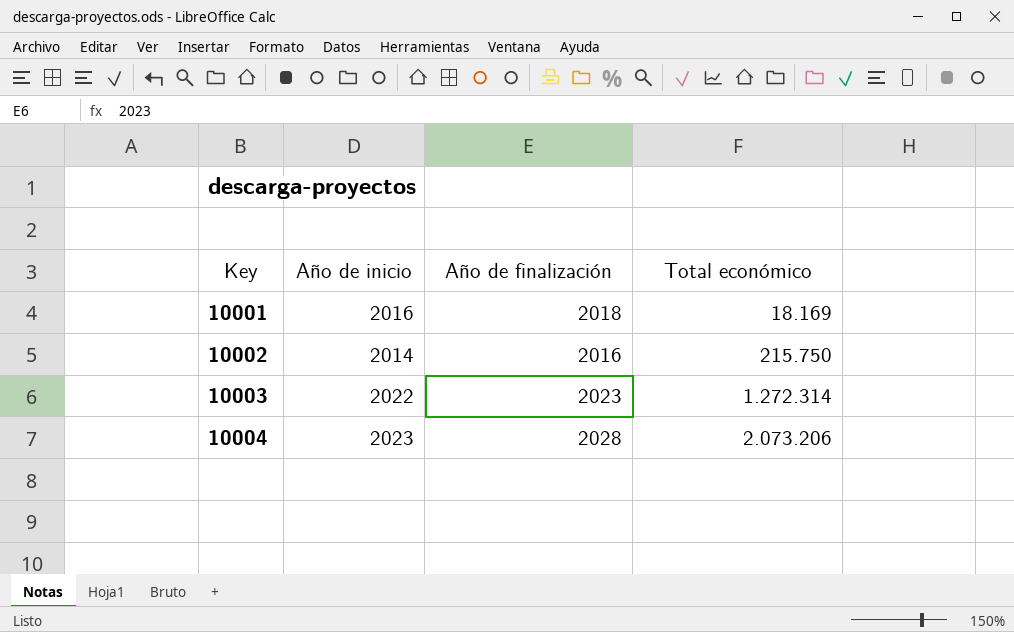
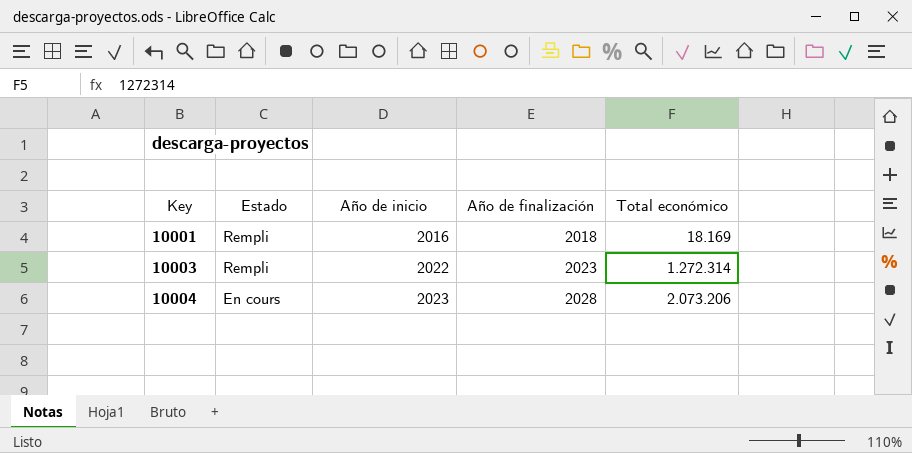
column Estado | position: none -> 2
row 10002: 2014 | 2016 | 215.750 -> none

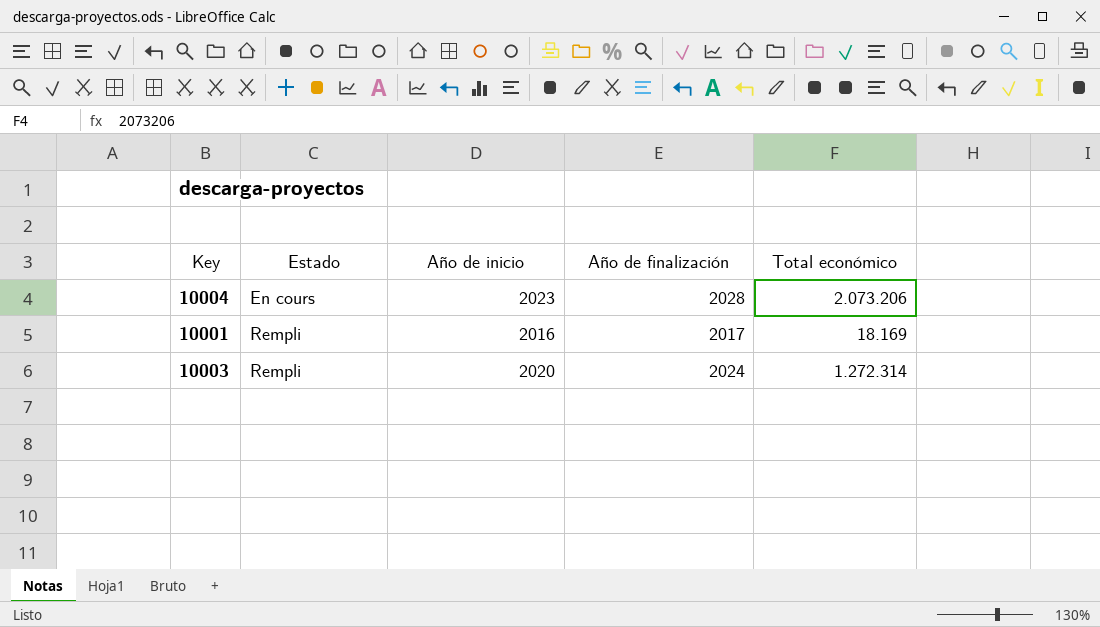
row order: Key ascending -> Estado ascending
10001 | Año de finalización: 2018 -> 2017
10003 | Año de inicio: 2022 -> 2020
10003 | Año de finalización: 2023 -> 2024

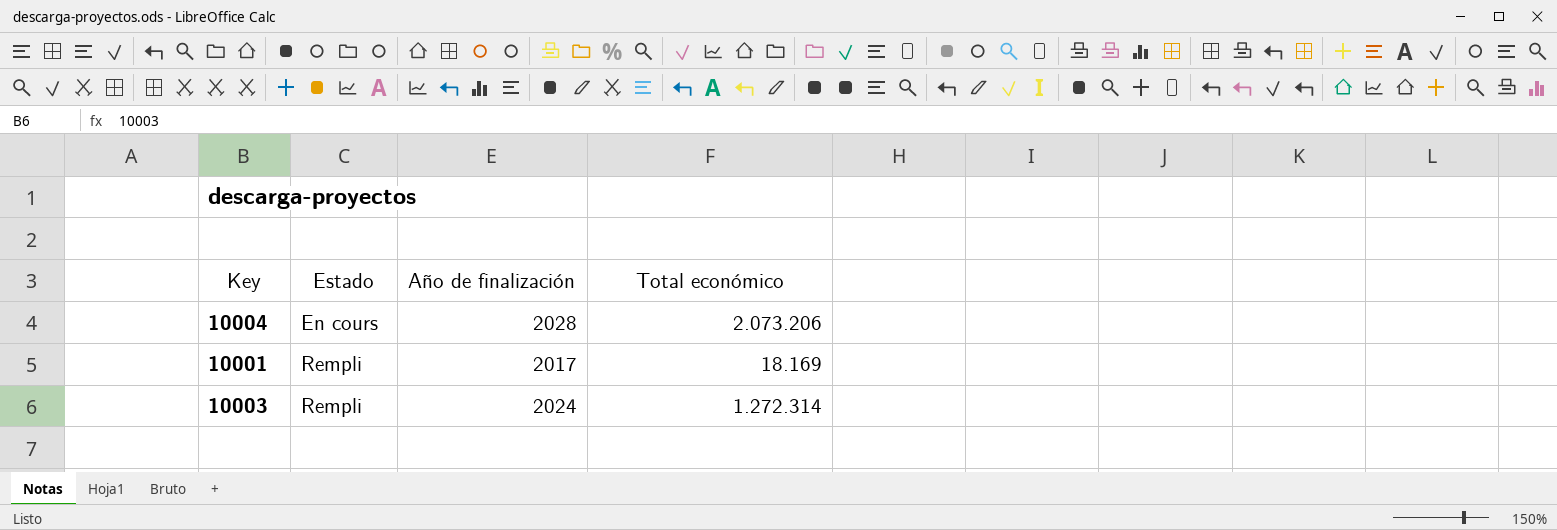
column Año de inicio | position: 3 -> none

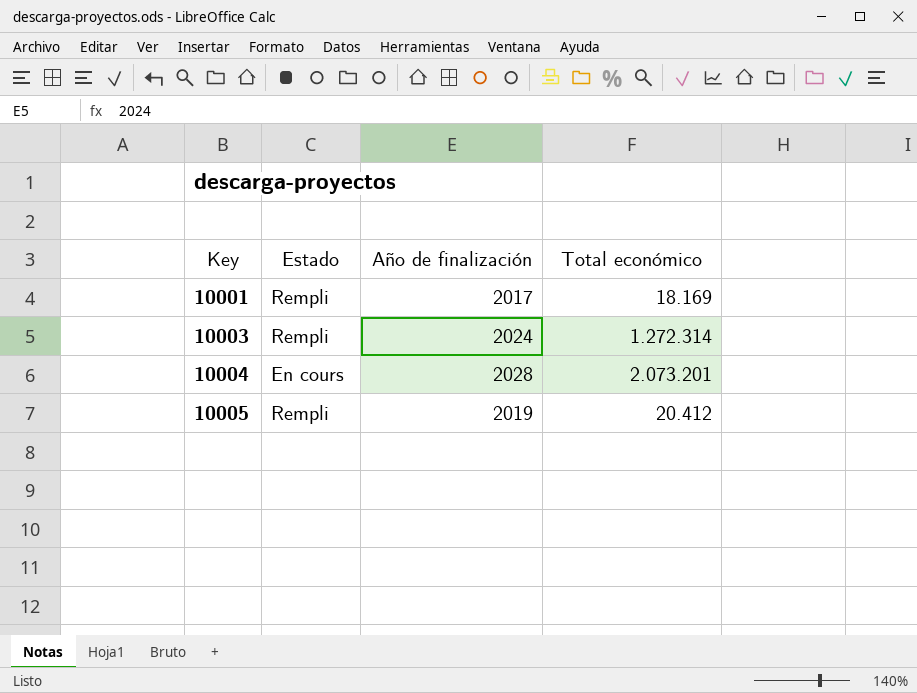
row order: Estado ascending -> Key ascending
10004 | Total económico: 2.073.206 -> 2.073.201
row 10005: none -> Rempli | 2019 | 20.412

